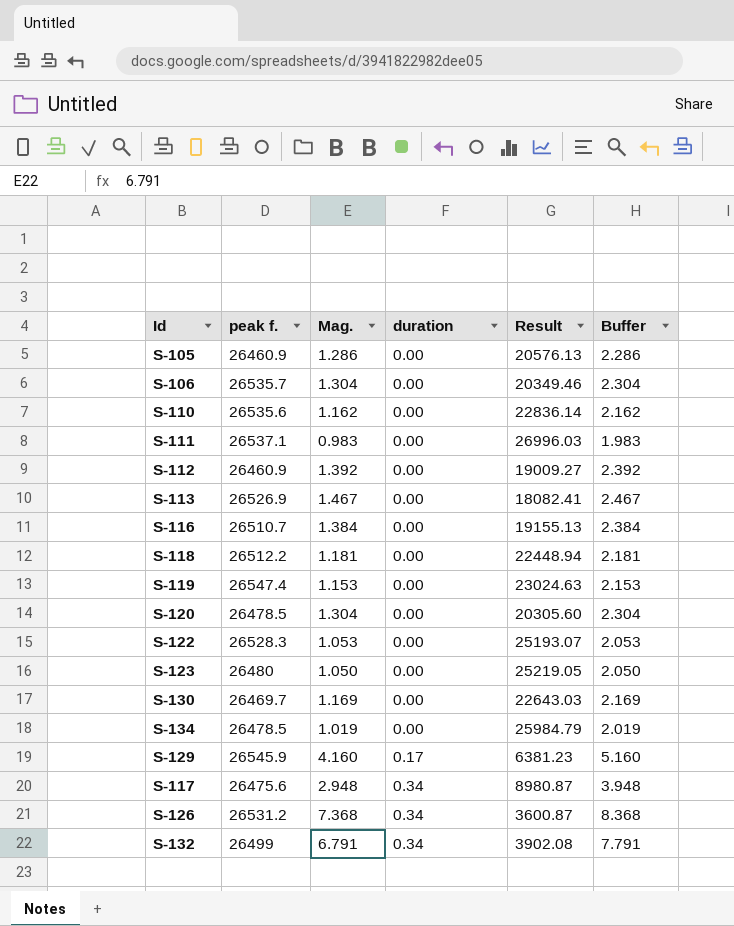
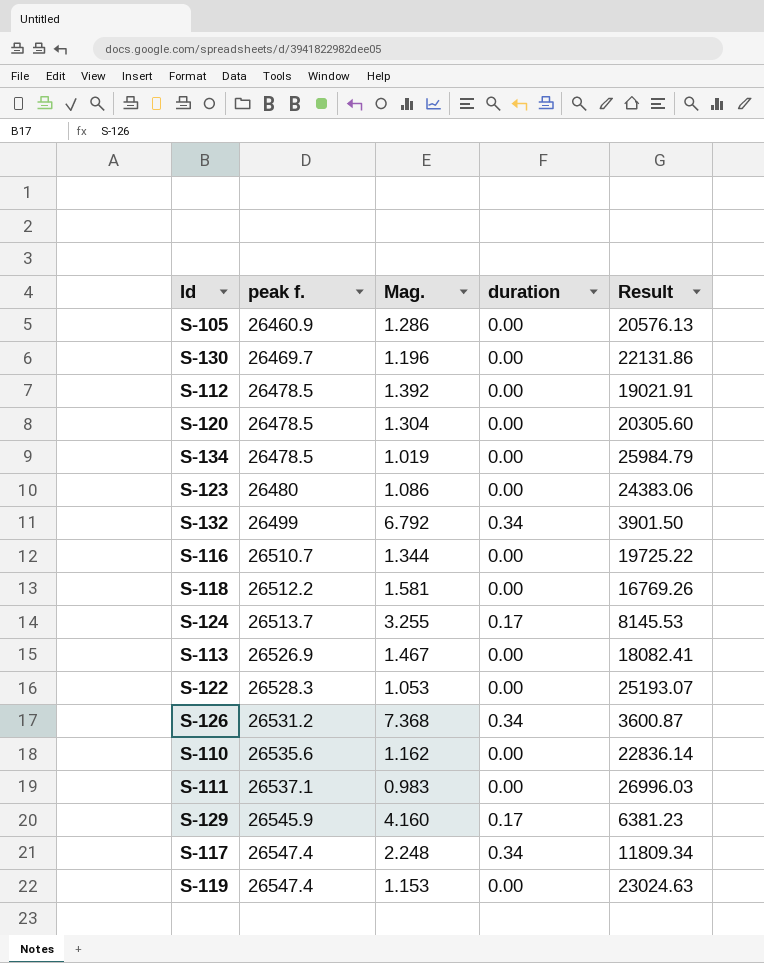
row order: duration ascending -> peak f. ascending
column Buffer | formula: [Mag.] + 1 -> none
row S-106: 26535.7 | 1.304 | 0.00 | 20349.46 | 2.304 -> none
S-130 | Mag.: 1.169 -> 1.196
S-130 | Result: 22643.03 -> 22131.86
S-112 | peak f.: 26460.9 -> 26478.5
S-112 | Result: 19009.27 -> 19021.91
S-123 | Mag.: 1.050 -> 1.086
S-123 | Result: 25219.05 -> 24383.06
S-132 | Mag.: 6.791 -> 6.792
S-132 | Result: 3902.08 -> 3901.50
S-116 | Mag.: 1.384 -> 1.344
S-116 | Result: 19155.13 -> 19725.22
S-118 | Mag.: 1.181 -> 1.581
S-118 | Result: 22448.94 -> 16769.26
row S-124: none -> 26513.7 | 3.255 | 0.17 | 8145.53
S-117 | peak f.: 26475.6 -> 26547.4
S-117 | Mag.: 2.948 -> 2.248
S-117 | Result: 8980.87 -> 11809.34

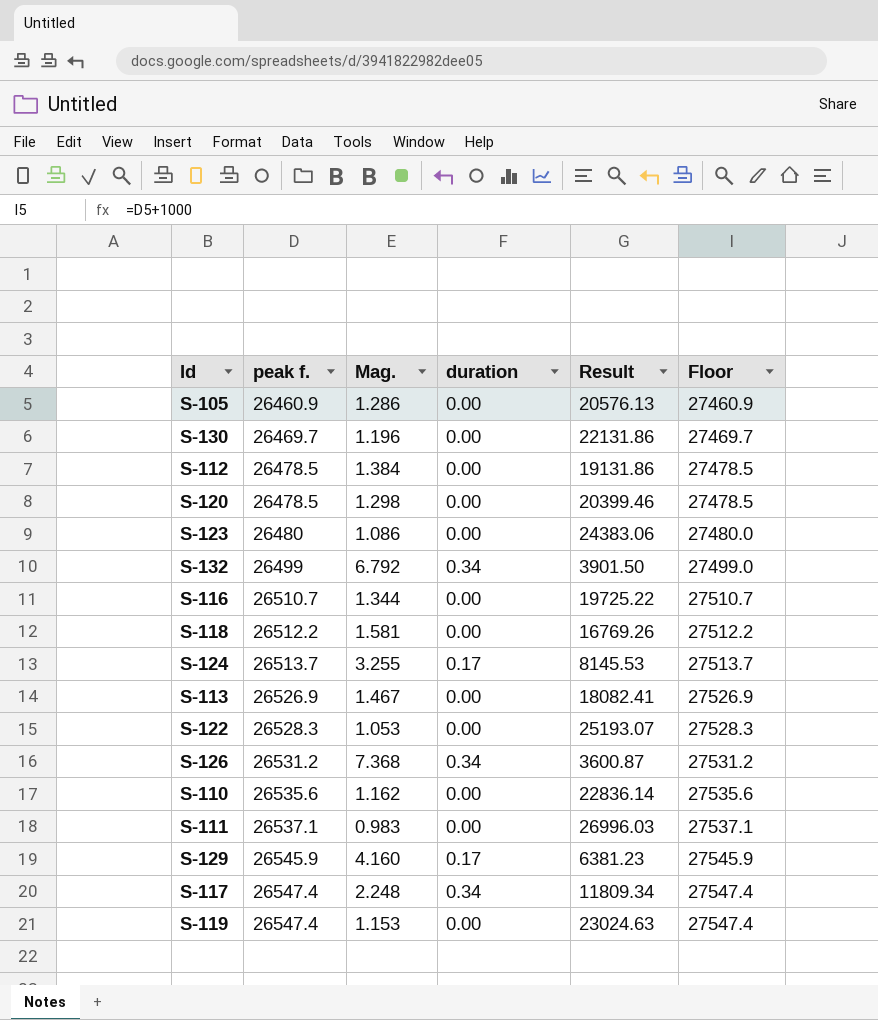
column Floor | formula: none -> [peak f.] + 1000
row S-134: 26478.5 | 1.019 | 0.00 | 25984.79 -> none
S-112 | Mag.: 1.392 -> 1.384
S-112 | Result: 19021.91 -> 19131.86
S-120 | Mag.: 1.304 -> 1.298
S-120 | Result: 20305.60 -> 20399.46

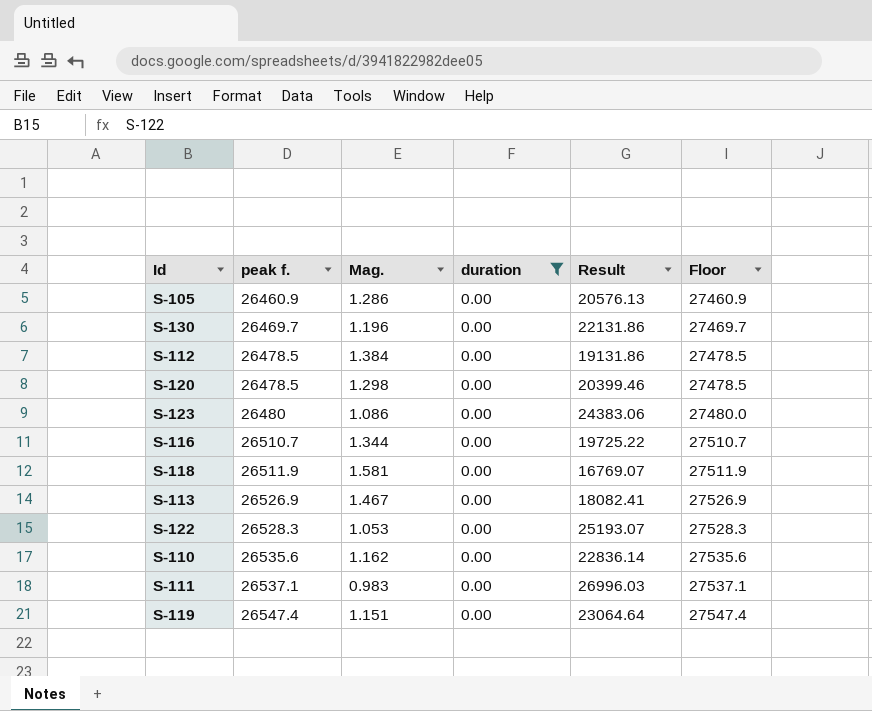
filter: none -> duration = 0.00
S-118 | peak f.: 26512.2 -> 26511.9
S-118 | Result: 16769.26 -> 16769.07
S-118 | Floor: 27512.2 -> 27511.9
S-119 | Mag.: 1.153 -> 1.151
S-119 | Result: 23024.63 -> 23064.64

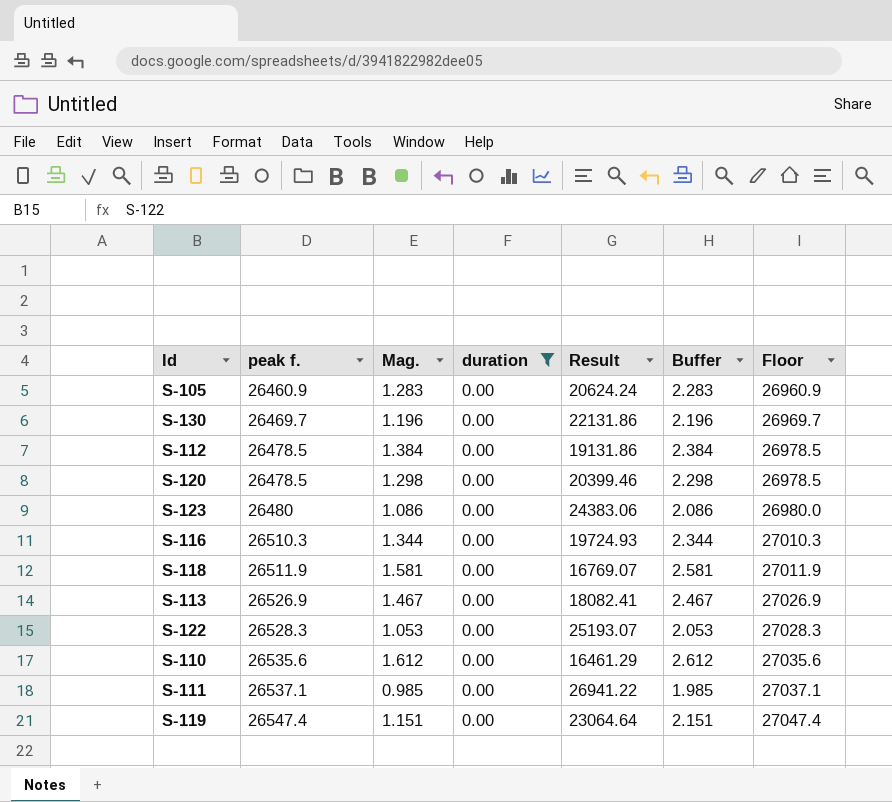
column Buffer | formula: none -> [Mag.] + 1
column Floor | formula: [peak f.] + 1000 -> [peak f.] + 500
S-105 | Mag.: 1.286 -> 1.283
S-105 | Result: 20576.13 -> 20624.24
S-116 | peak f.: 26510.7 -> 26510.3
S-116 | Result: 19725.22 -> 19724.93
S-110 | Mag.: 1.162 -> 1.612
S-110 | Result: 22836.14 -> 16461.29
S-111 | Mag.: 0.983 -> 0.985
S-111 | Result: 26996.03 -> 26941.22

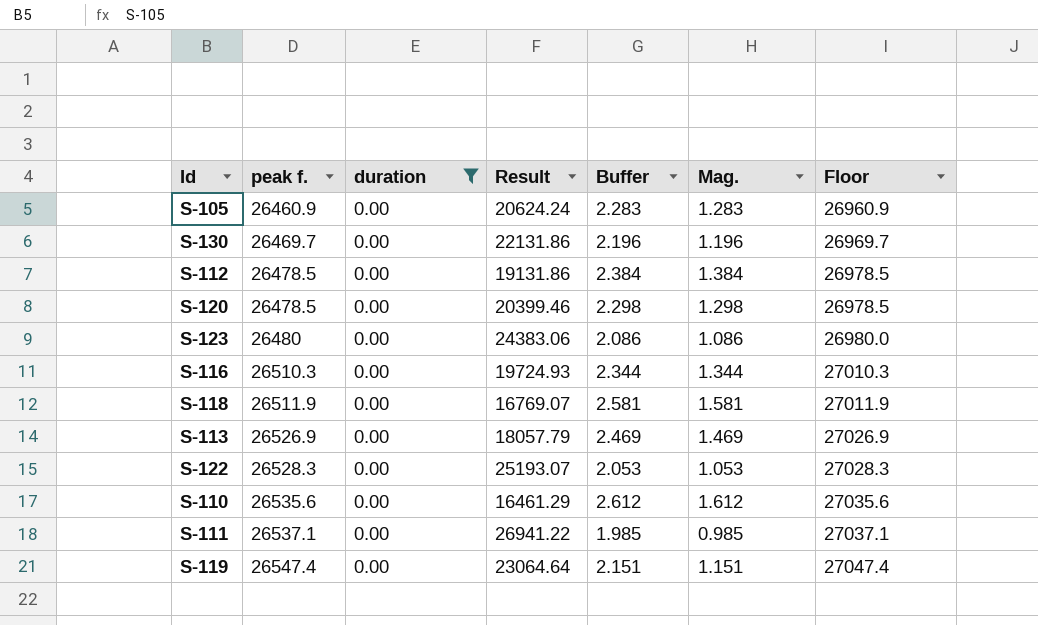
column Mag. | position: 3 -> 6
S-113 | Result: 18082.41 -> 18057.79
S-113 | Buffer: 2.467 -> 2.469
S-113 | Mag.: 1.467 -> 1.469

